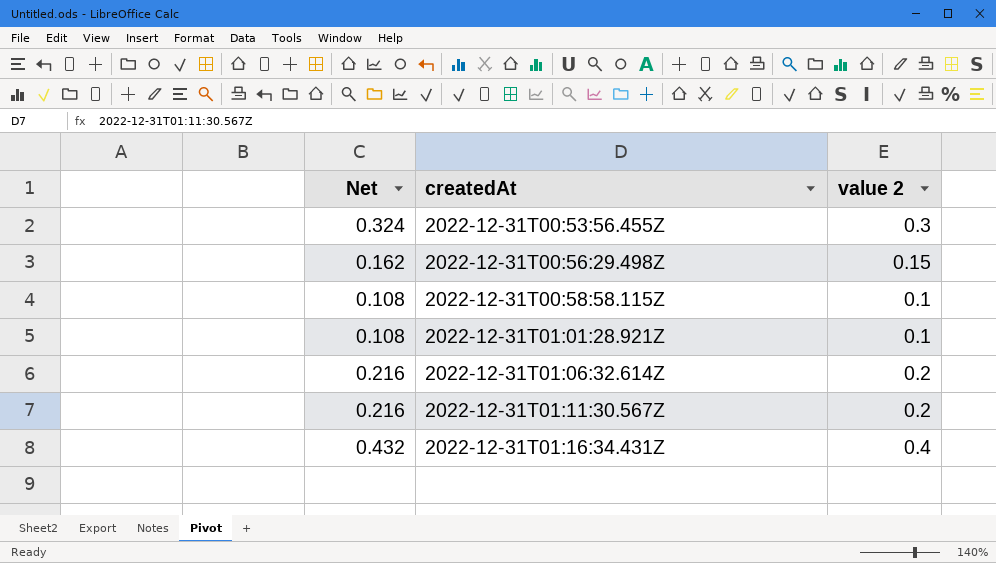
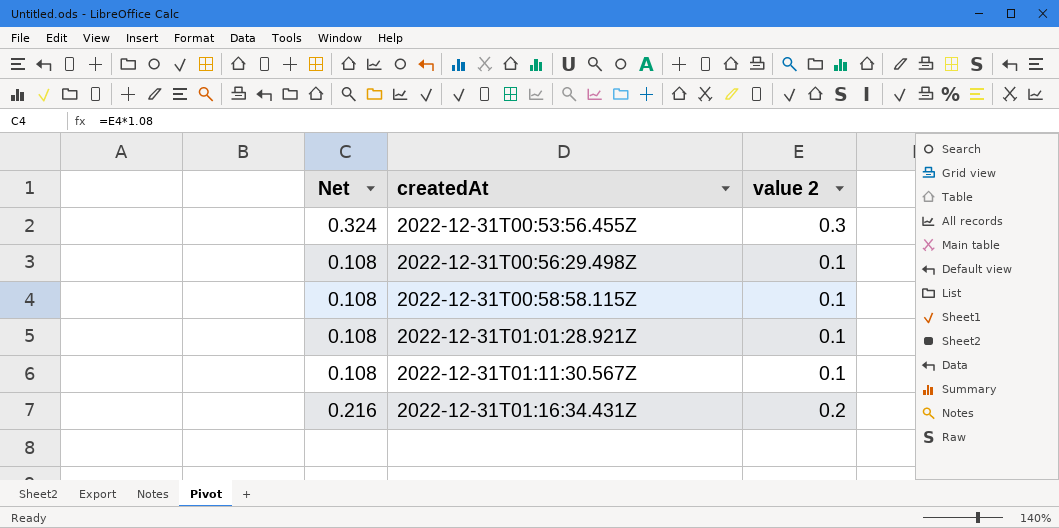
row 2022-12-31T01:06:32.614Z: 0.216 | 0.2 -> none
2022-12-31T00:56:29.498Z | Net: 0.162 -> 0.108
2022-12-31T00:56:29.498Z | value 2: 0.15 -> 0.1
2022-12-31T01:11:30.567Z | Net: 0.216 -> 0.108
2022-12-31T01:11:30.567Z | value 2: 0.2 -> 0.1
2022-12-31T01:16:34.431Z | Net: 0.432 -> 0.216
2022-12-31T01:16:34.431Z | value 2: 0.4 -> 0.2

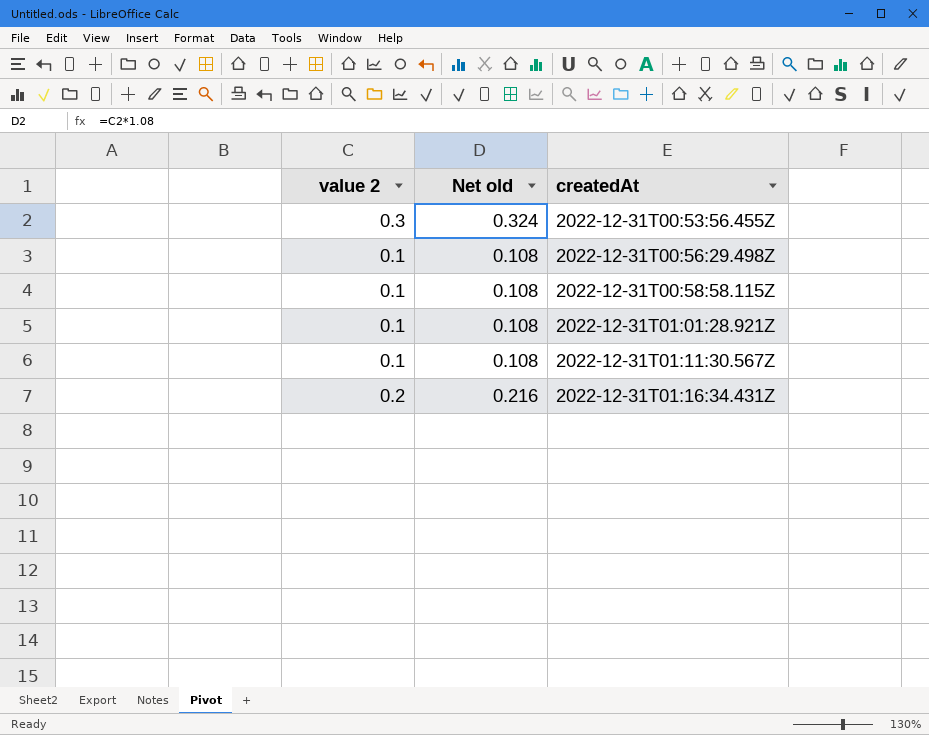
column value 2 | position: 3 -> 1
column name: Net -> Net old

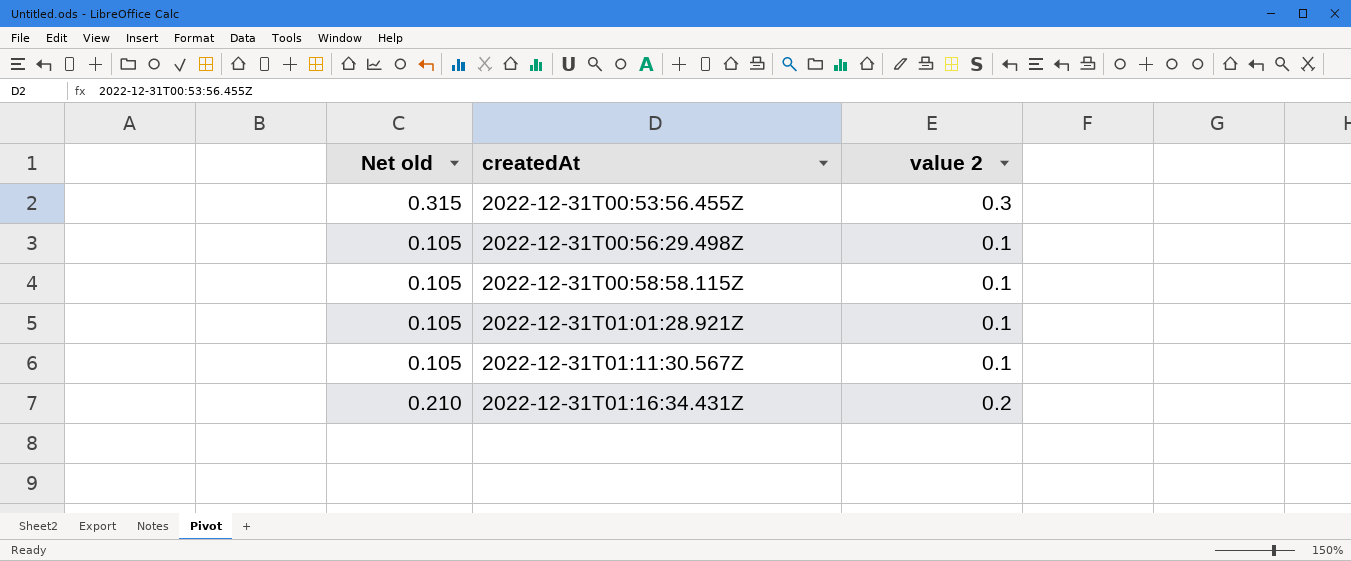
column Net old | formula: [value 2] * 1.08 -> [value 2] * 1.05
column value 2 | position: 1 -> 3

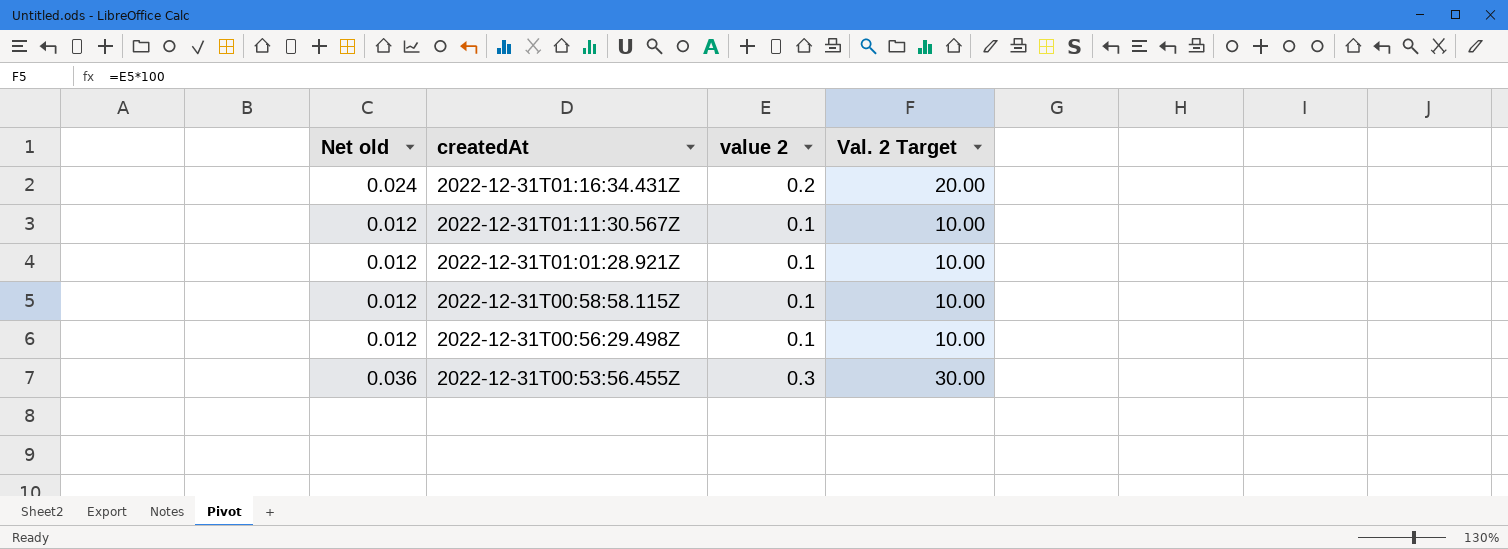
row order: createdAt ascending -> createdAt descending
column Net old | formula: [value 2] * 1.05 -> [value 2] * 0.12
column Val. 2 Target | formula: none -> [value 2] * 100

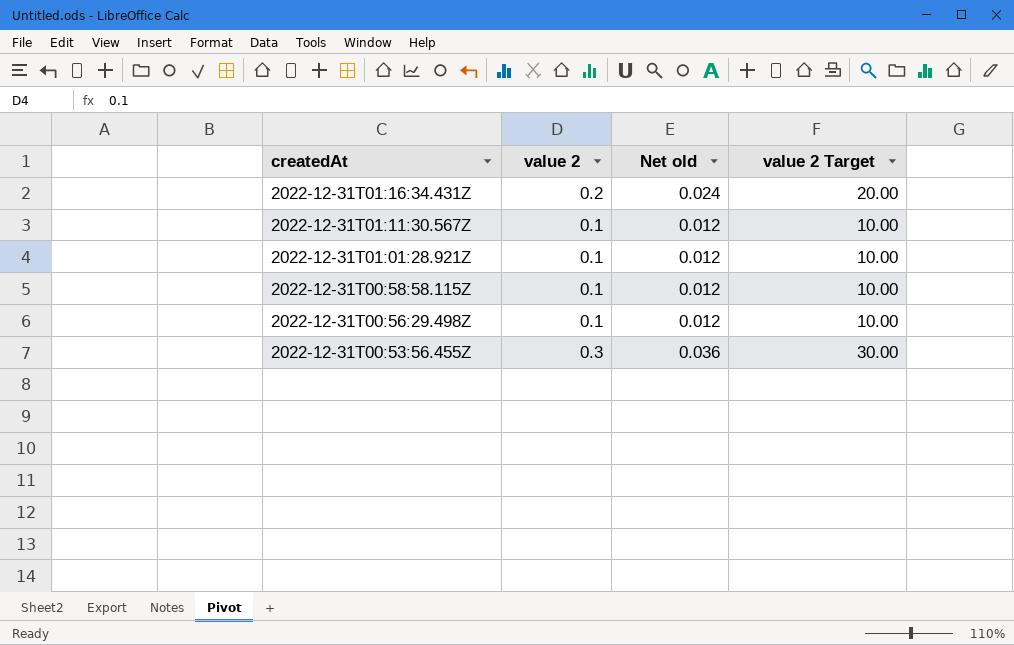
column Net old | position: 1 -> 3
column name: Val. 2 Target -> value 2 Target

